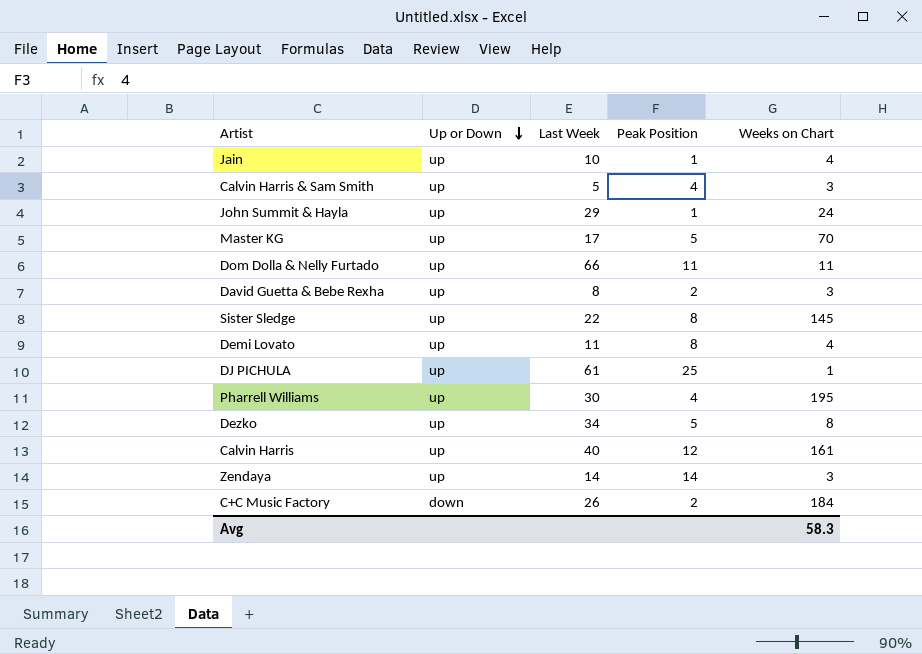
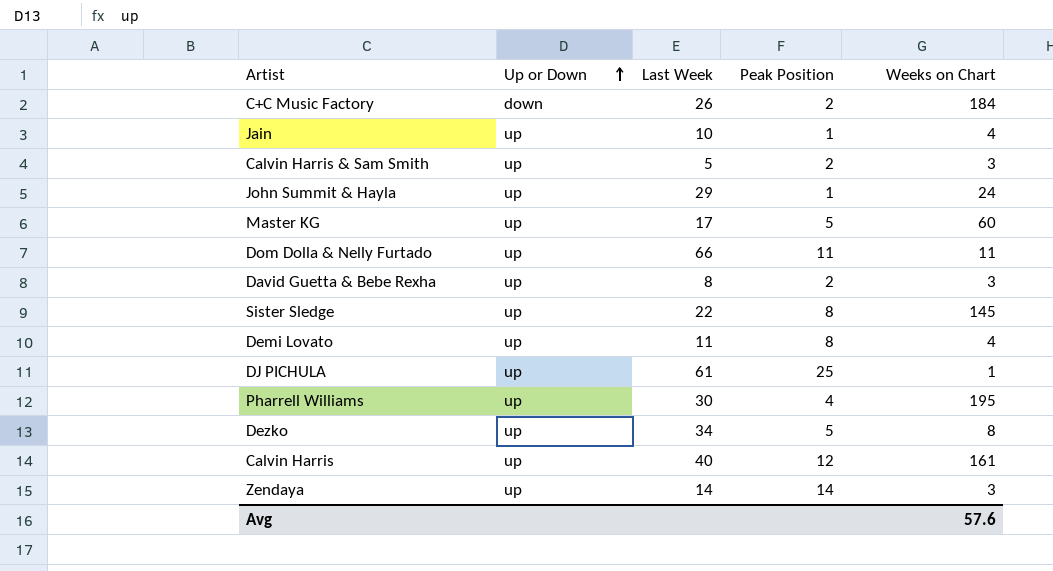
row order: Up or Down descending -> Up or Down ascending
Calvin Harris & Sam Smith | Peak Position: 4 -> 2
Master KG | Weeks on Chart: 70 -> 60
Avg | Weeks on Chart: 58.3 -> 57.6

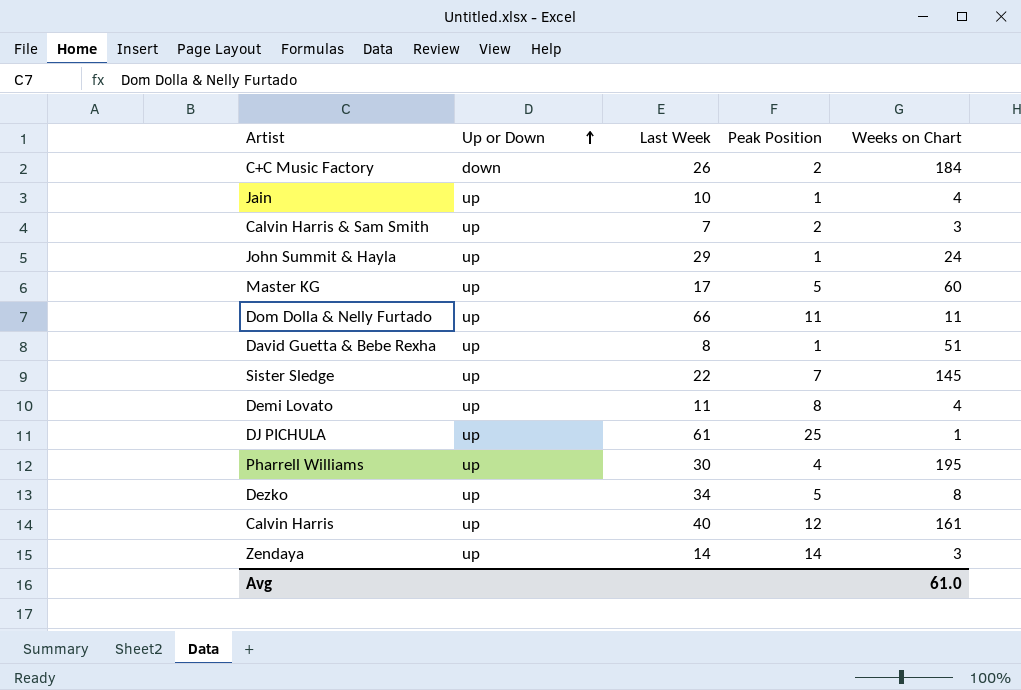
Calvin Harris & Sam Smith | Last Week: 5 -> 7
David Guetta & Bebe Rexha | Peak Position: 2 -> 1
David Guetta & Bebe Rexha | Weeks on Chart: 3 -> 51
Sister Sledge | Peak Position: 8 -> 7
Avg | Weeks on Chart: 57.6 -> 61.0

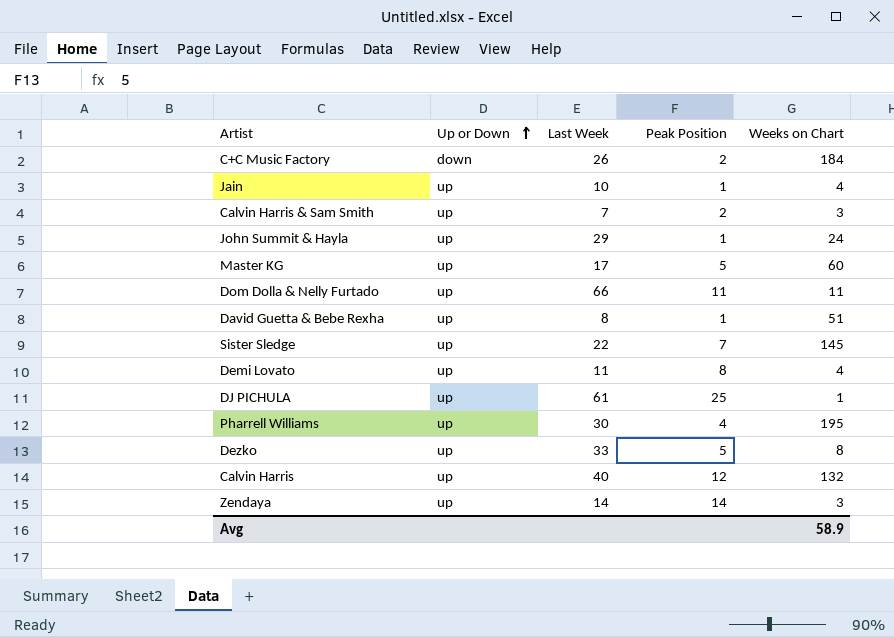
Dezko | Last Week: 34 -> 33
Calvin Harris | Weeks on Chart: 161 -> 132
Avg | Weeks on Chart: 61.0 -> 58.9

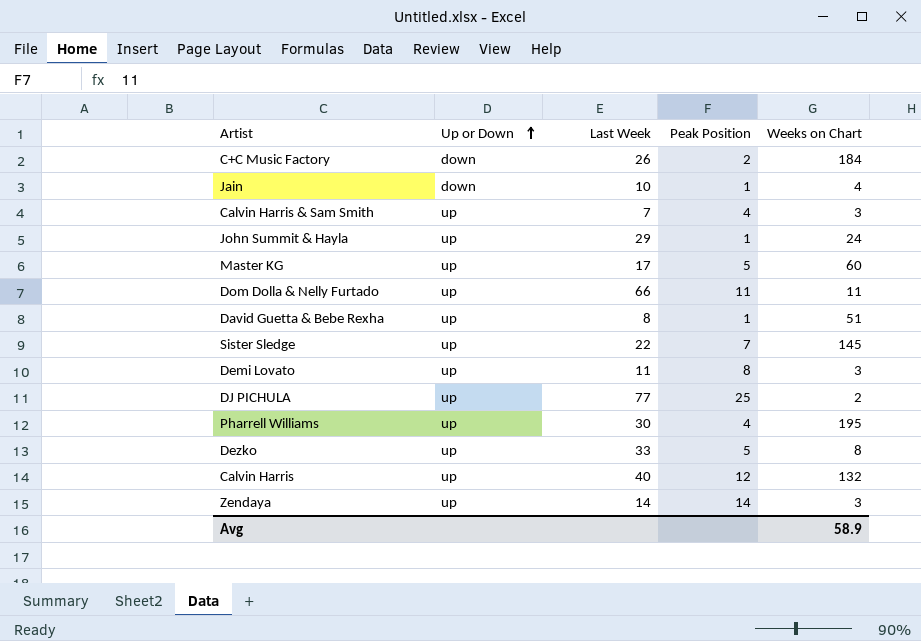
Jain | Up or Down: up -> down
Calvin Harris & Sam Smith | Peak Position: 2 -> 4
Demi Lovato | Weeks on Chart: 4 -> 3
DJ PICHULA | Last Week: 61 -> 77
DJ PICHULA | Weeks on Chart: 1 -> 2

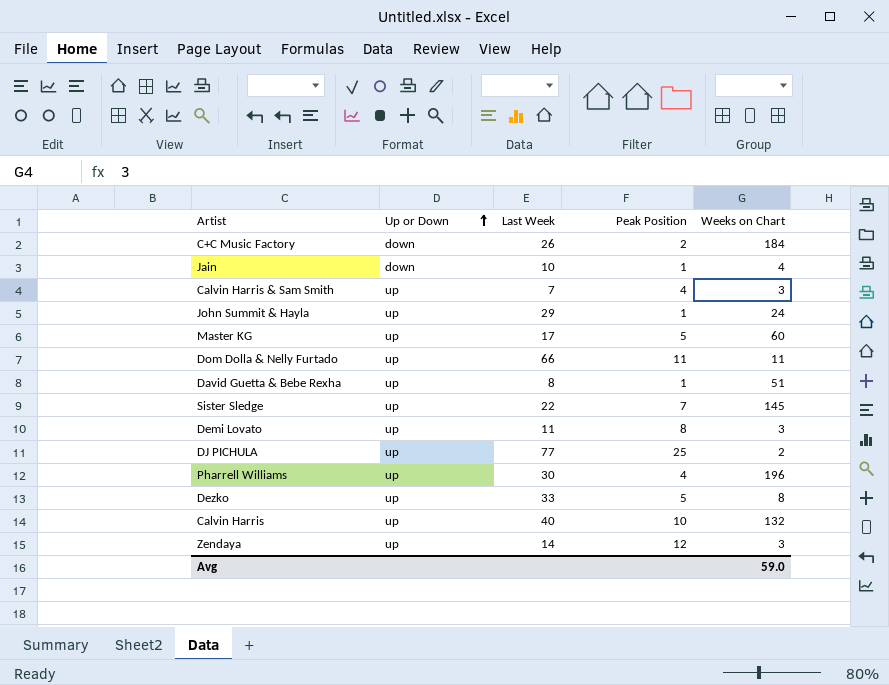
Pharrell Williams | Weeks on Chart: 195 -> 196
Calvin Harris | Peak Position: 12 -> 10
Zendaya | Peak Position: 14 -> 12
Avg | Weeks on Chart: 58.9 -> 59.0

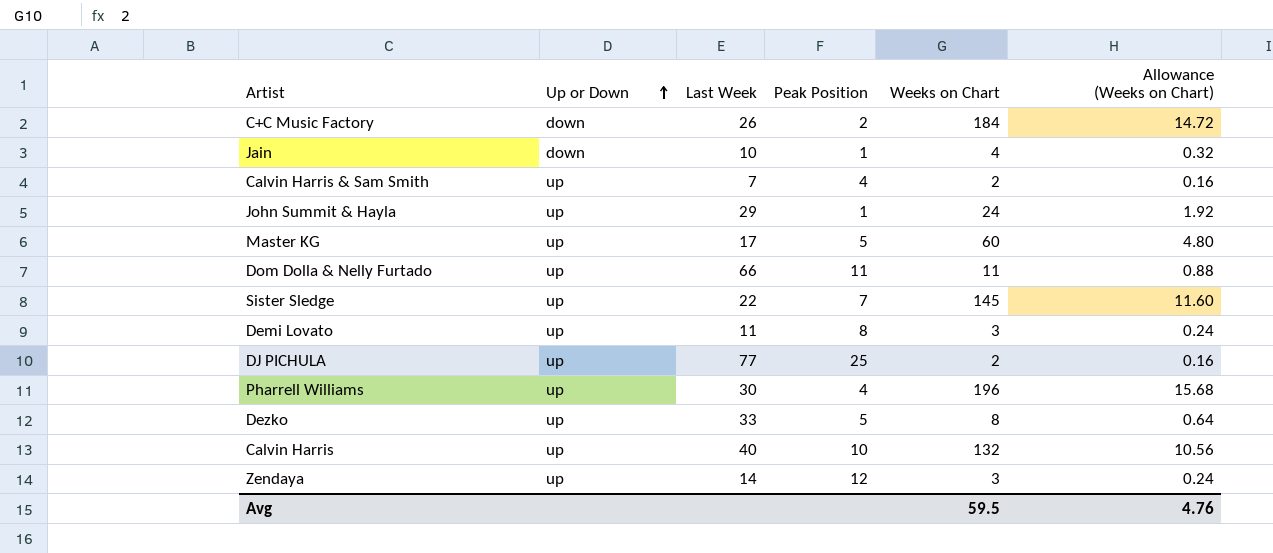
column Allowance (Weeks on Chart) | formula: none -> [Weeks on Chart] * 0.08
row David Guetta & Bebe Rexha: up | 8 | 1 | 51 -> none
Calvin Harris & Sam Smith | Weeks on Chart: 3 -> 2
Avg | Weeks on Chart: 59.0 -> 59.5

